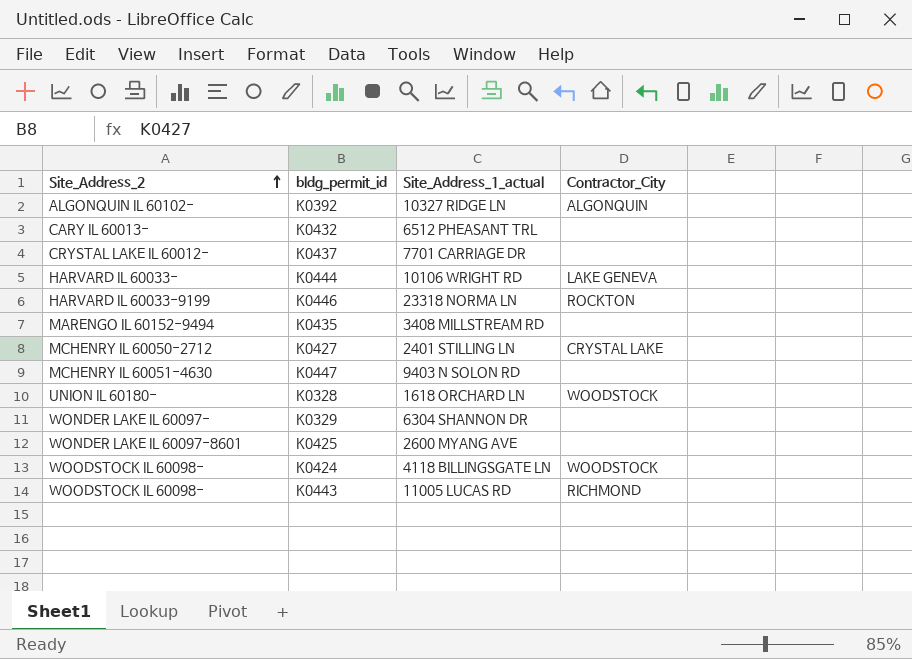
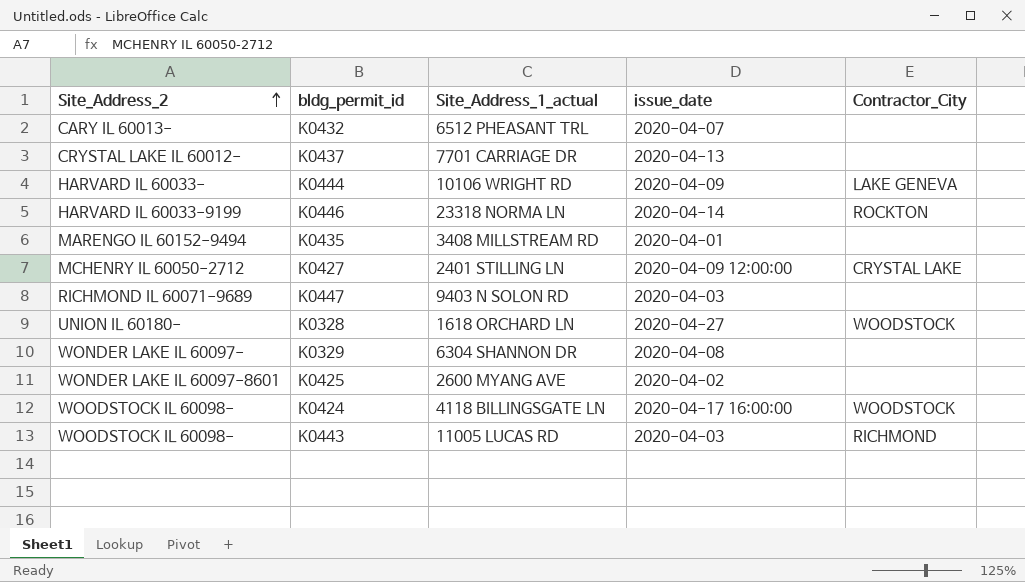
column issue_date | position: none -> 4
row K0392: ALGONQUIN IL 60102- | 10327 RIDGE LN | ALGONQUIN -> none
K0447 | Site_Address_2: MCHENRY IL 60051-4630 -> RICHMOND IL 60071-9689

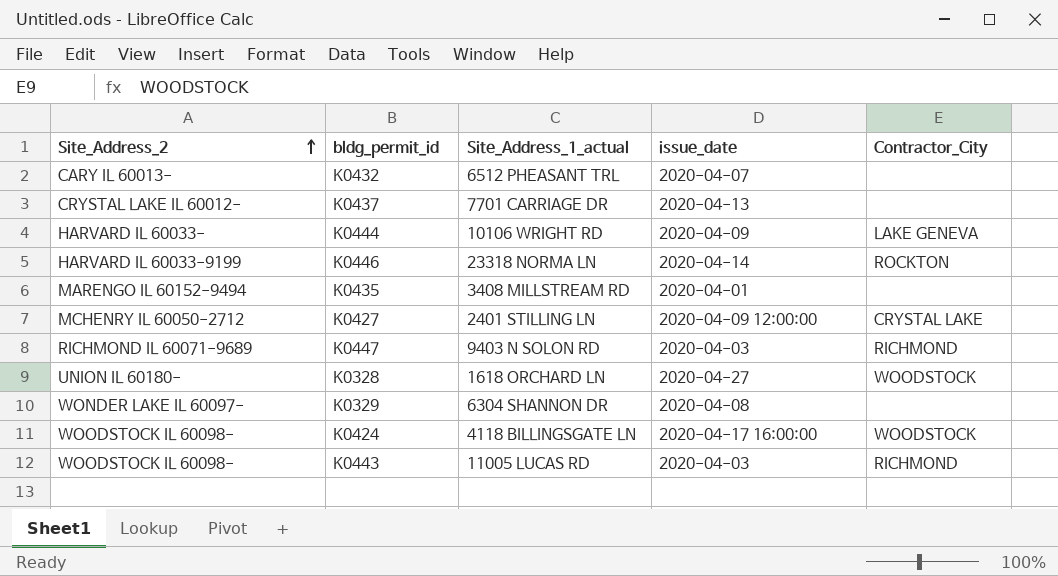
row K0425: WONDER LAKE IL 60097-8601 | 2600 MYANG AVE | 2020-04-02 | none -> none
K0447 | Contractor_City: none -> RICHMOND

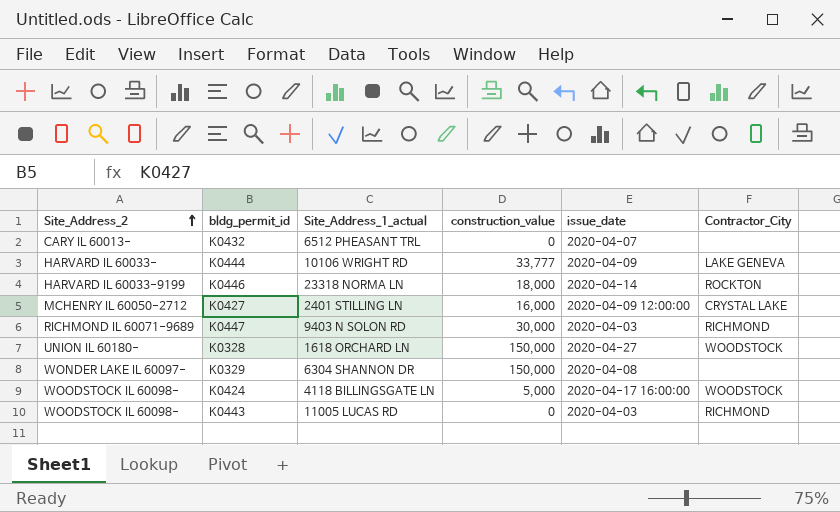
column construction_value | position: none -> 4
row K0437: CRYSTAL LAKE IL 60012- | 7701 CARRIAGE DR | 2020-04-13 | none -> none
row K0435: MARENGO IL 60152-9494 | 3408 MILLSTREAM RD | 2020-04-01 | none -> none

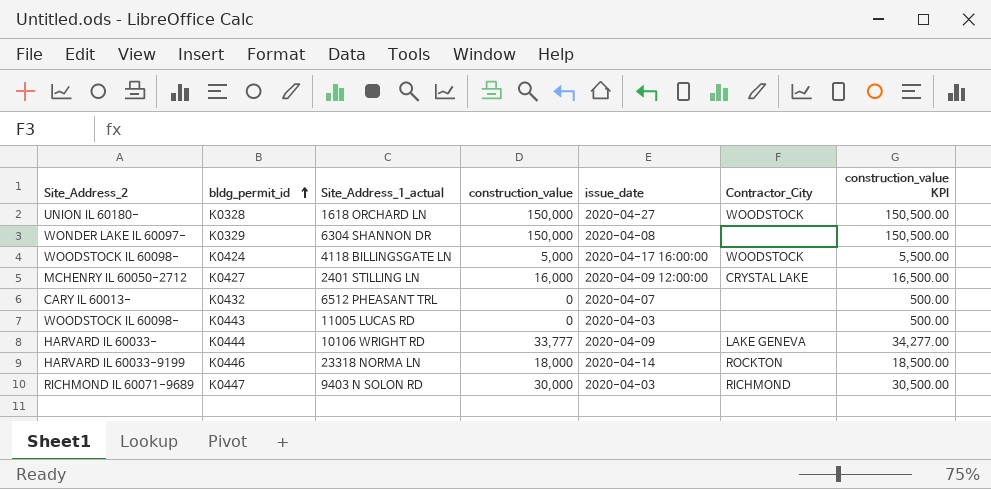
row order: Site_Address_2 ascending -> bldg_permit_id ascending
column construction_value KPI | formula: none -> [construction_value] + 500
K0443 | Contractor_City: RICHMOND -> none

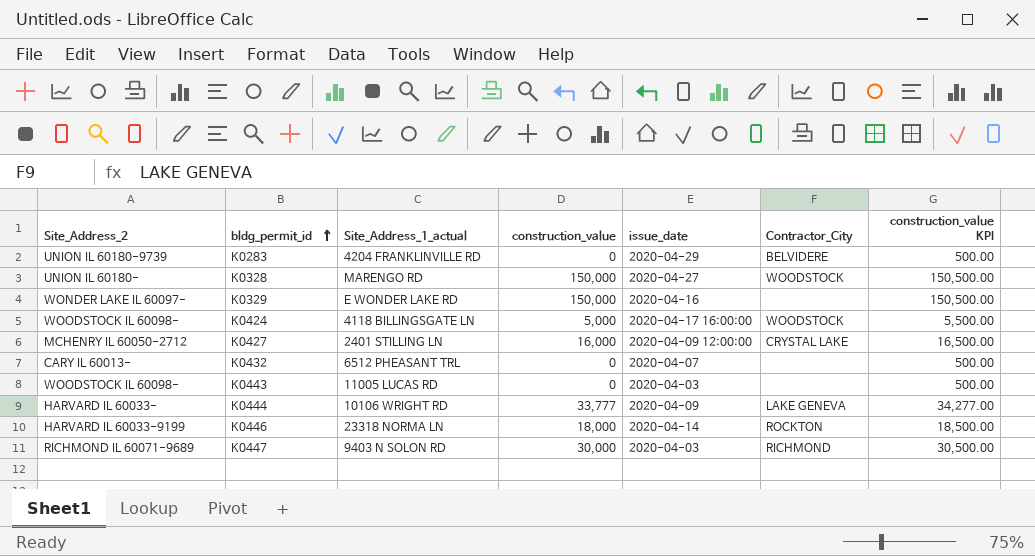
row K0283: none -> UNION IL 60180-9739 | 4204 FRANKLINVILLE RD | 0 | 2020-04-29 | BELVIDERE | 500.00
K0328 | Site_Address_1_actual: 1618 ORCHARD LN -> MARENGO RD
K0329 | Site_Address_1_actual: 6304 SHANNON DR -> E WONDER LAKE RD
K0329 | issue_date: 2020-04-08 -> 2020-04-16

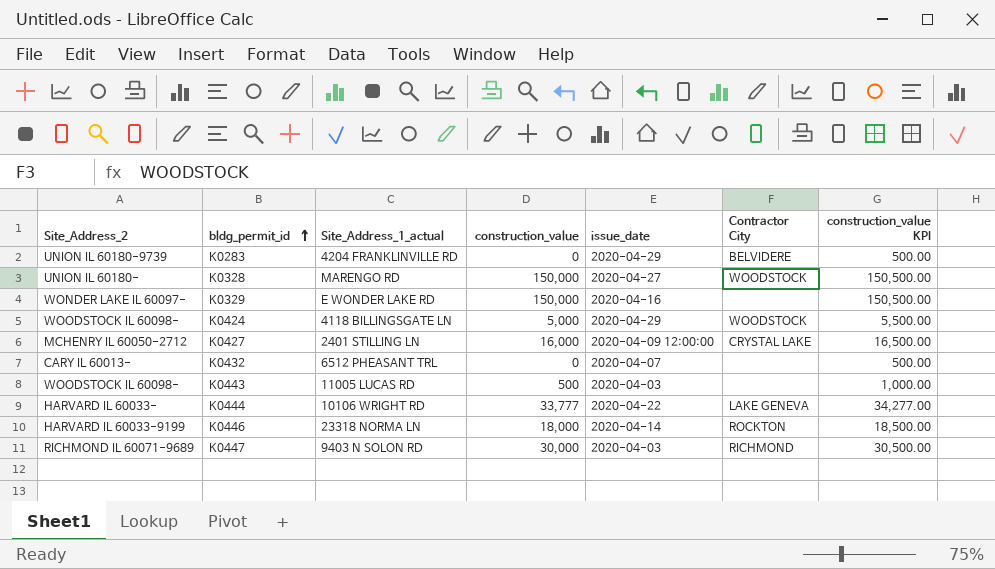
column name: Contractor_City -> Contractor City
K0424 | issue_date: 2020-04-17 16:00:00 -> 2020-04-29
K0443 | construction_value: 0 -> 500
K0443 | construction_value KPI: 500.00 -> 1,000.00
K0444 | issue_date: 2020-04-09 -> 2020-04-22

